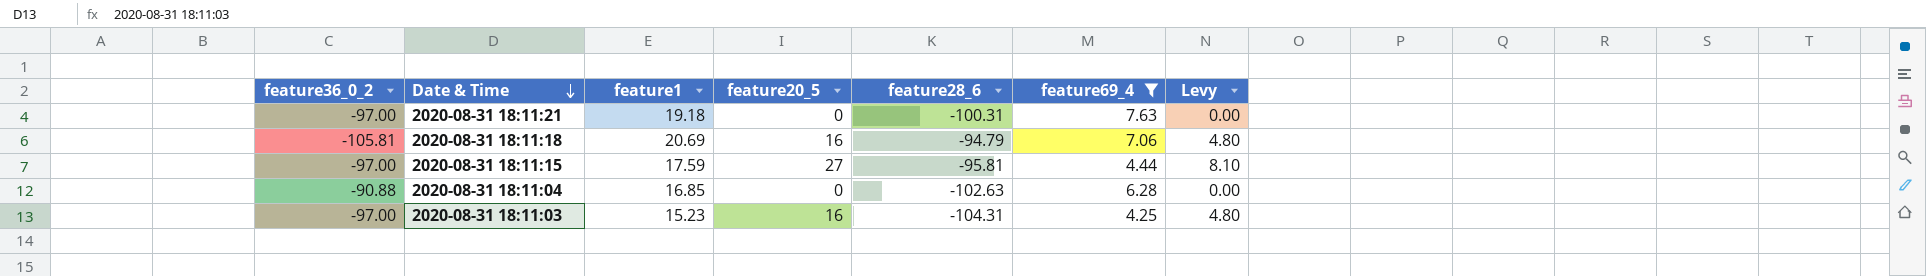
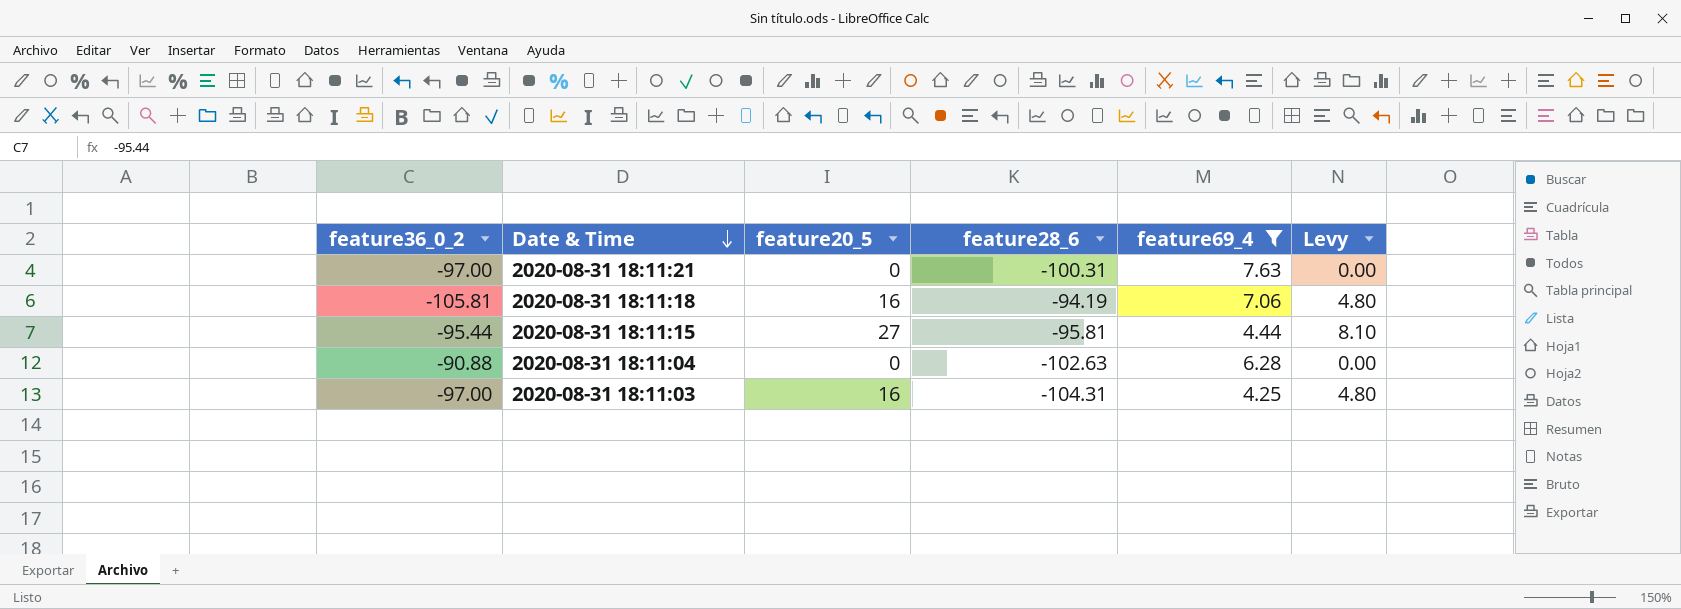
column feature1 | position: 3 -> none
2020-08-31 18:11:18 | feature28_6: -94.79 -> -94.19
2020-08-31 18:11:15 | feature36_0_2: -97.00 -> -95.44

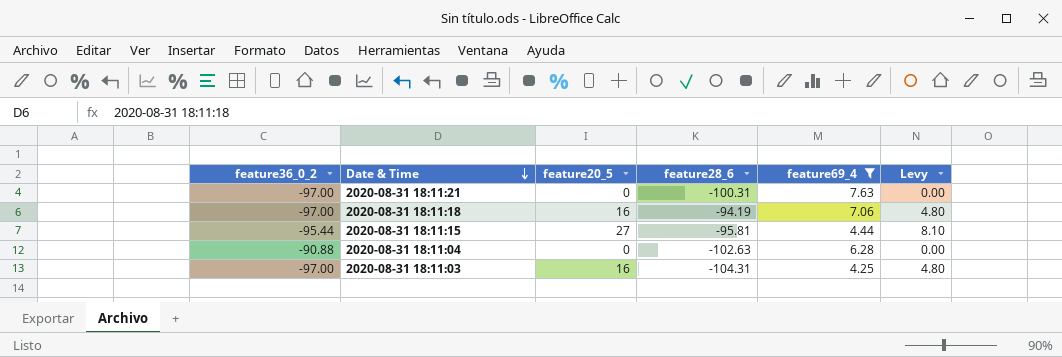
2020-08-31 18:11:18 | feature36_0_2: -105.81 -> -97.00

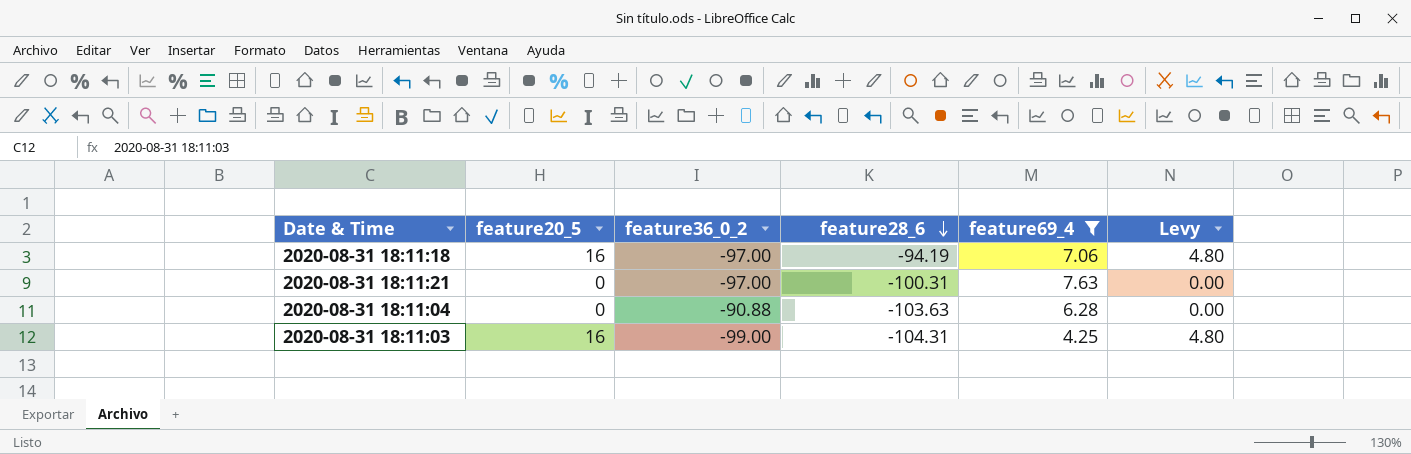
row order: Date & Time descending -> feature28_6 descending
column feature36_0_2 | position: 1 -> 3
row 2020-08-31 18:11:15: -95.44 | 27 | -95.81 | 4.44 | 8.10 -> none
2020-08-31 18:11:04 | feature28_6: -102.63 -> -103.63
2020-08-31 18:11:03 | feature36_0_2: -97.00 -> -99.00

